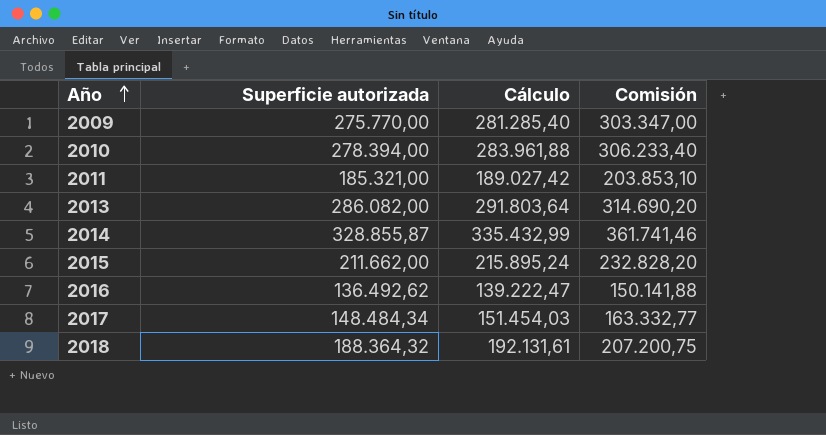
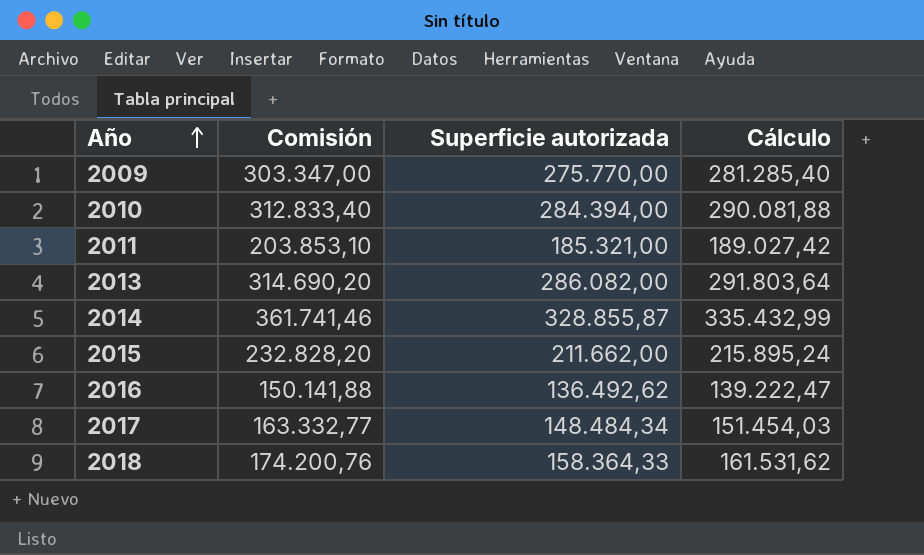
column Comisión | position: 4 -> 2
2010 | Comisión: 306.233,40 -> 312.833,40
2010 | Superficie autorizada: 278.394,00 -> 284.394,00
2010 | Cálculo: 283.961,88 -> 290.081,88
2018 | Comisión: 207.200,75 -> 174.200,76
2018 | Superficie autorizada: 188.364,32 -> 158.364,33
2018 | Cálculo: 192.131,61 -> 161.531,62

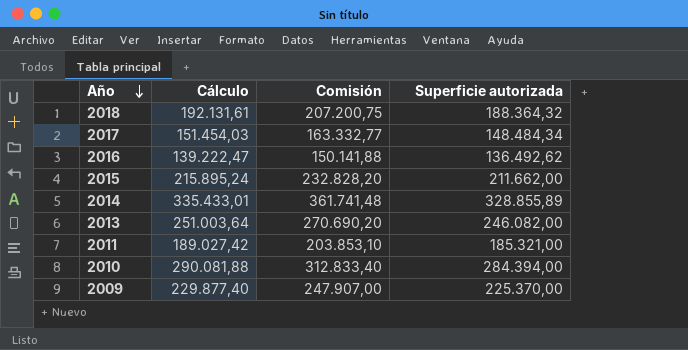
row order: Año ascending -> Año descending
column Cálculo | position: 4 -> 2
2018 | Cálculo: 161.531,62 -> 192.131,61
2018 | Comisión: 174.200,76 -> 207.200,75
2018 | Superficie autorizada: 158.364,33 -> 188.364,32
2014 | Cálculo: 335.432,99 -> 335.433,01
2014 | Comisión: 361.741,46 -> 361.741,48
2014 | Superficie autorizada: 328.855,87 -> 328.855,89
2013 | Cálculo: 291.803,64 -> 251.003,64
2013 | Comisión: 314.690,20 -> 270.690,20
2013 | Superficie autorizada: 286.082,00 -> 246.082,00
2009 | Cálculo: 281.285,40 -> 229.877,40
2009 | Comisión: 303.347,00 -> 247.907,00
2009 | Superficie autorizada: 275.770,00 -> 225.370,00

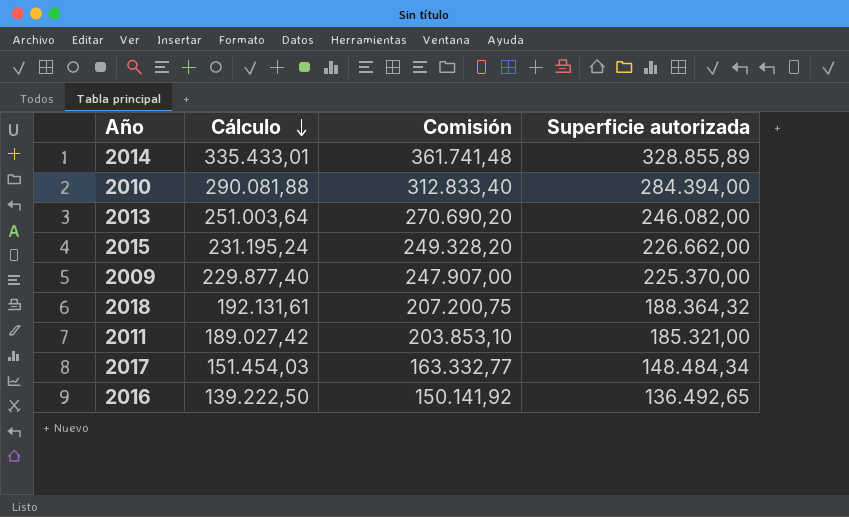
row order: Año descending -> Cálculo descending
2015 | Cálculo: 215.895,24 -> 231.195,24
2015 | Comisión: 232.828,20 -> 249.328,20
2015 | Superficie autorizada: 211.662,00 -> 226.662,00
2016 | Cálculo: 139.222,47 -> 139.222,50
2016 | Comisión: 150.141,88 -> 150.141,92
2016 | Superficie autorizada: 136.492,62 -> 136.492,65

